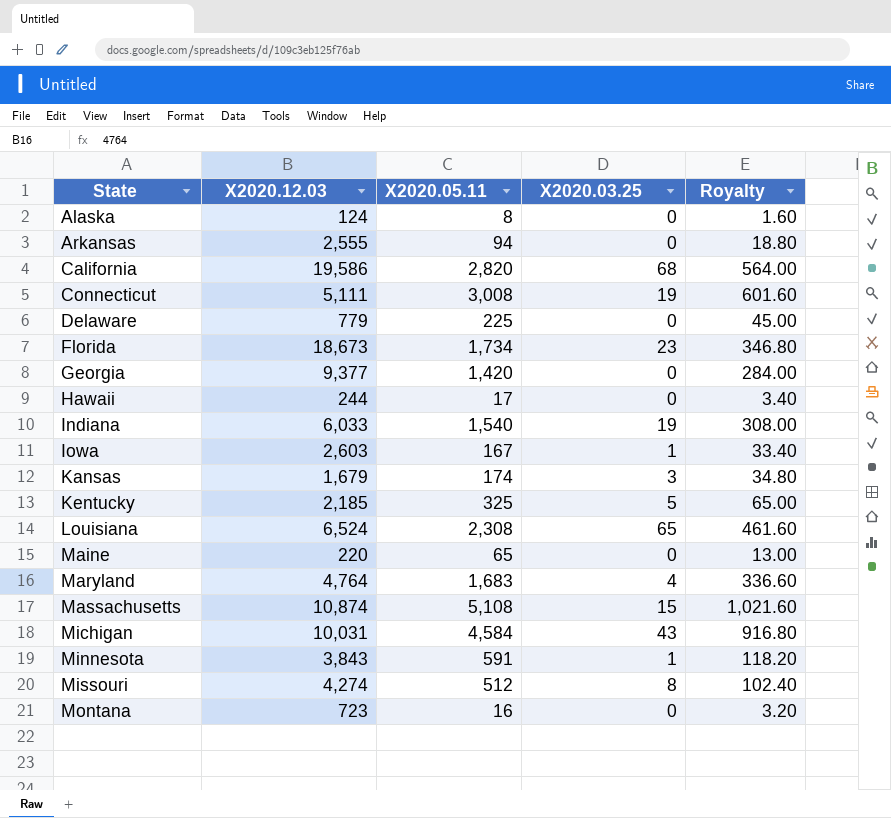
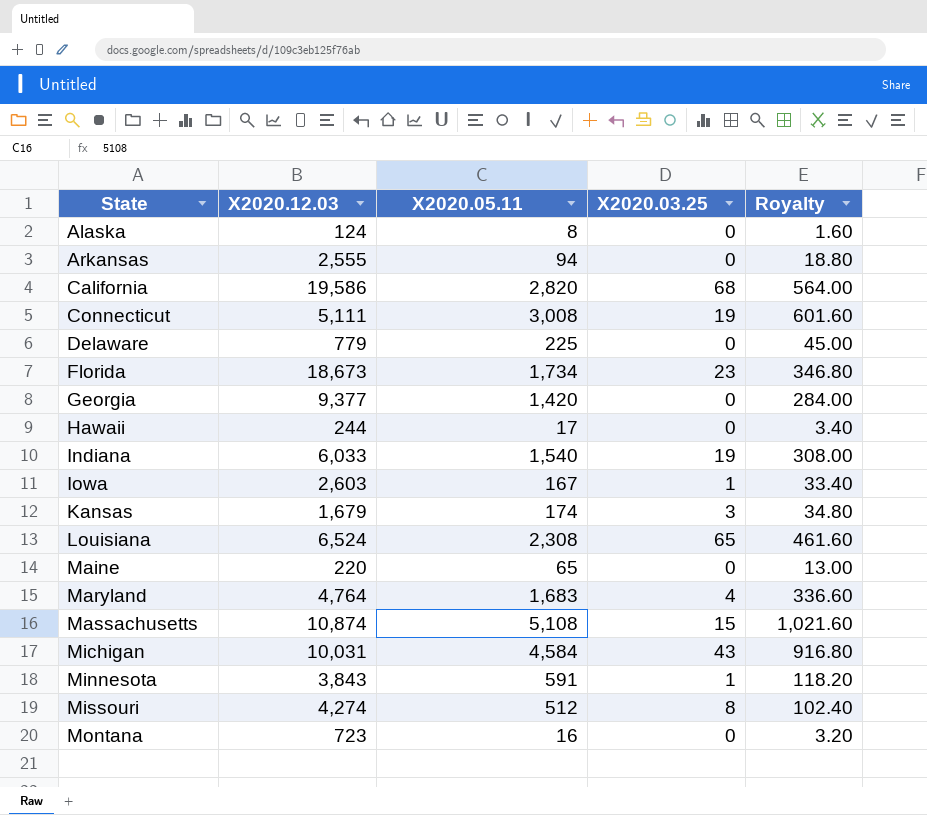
row Kentucky: 2,185 | 325 | 5 | 65.00 -> none

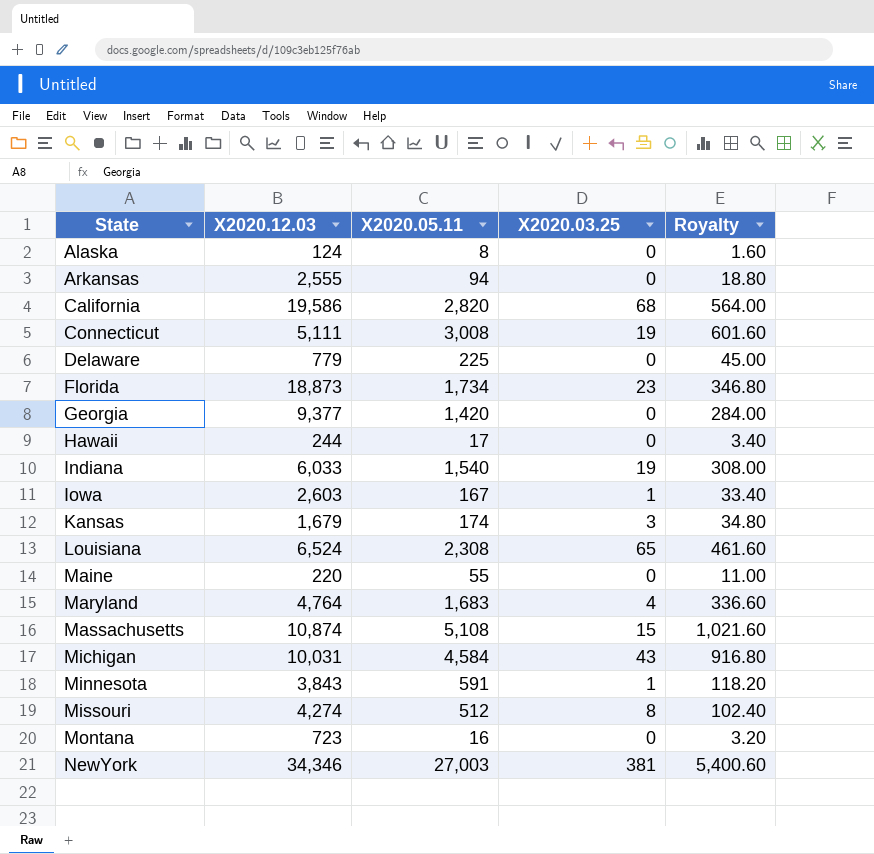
Florida | X2020.12.03: 18,673 -> 18,873
Maine | X2020.05.11: 65 -> 55
Maine | Royalty: 13.00 -> 11.00
row NewYork: none -> 34,346 | 27,003 | 381 | 5,400.60

